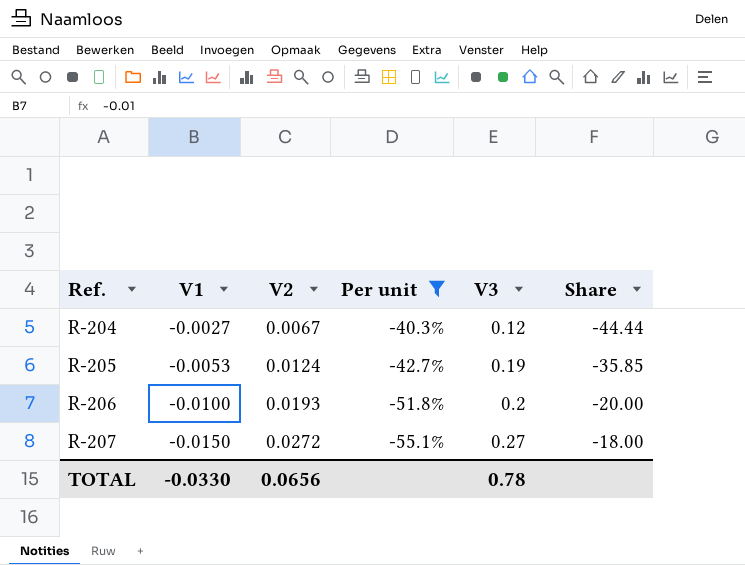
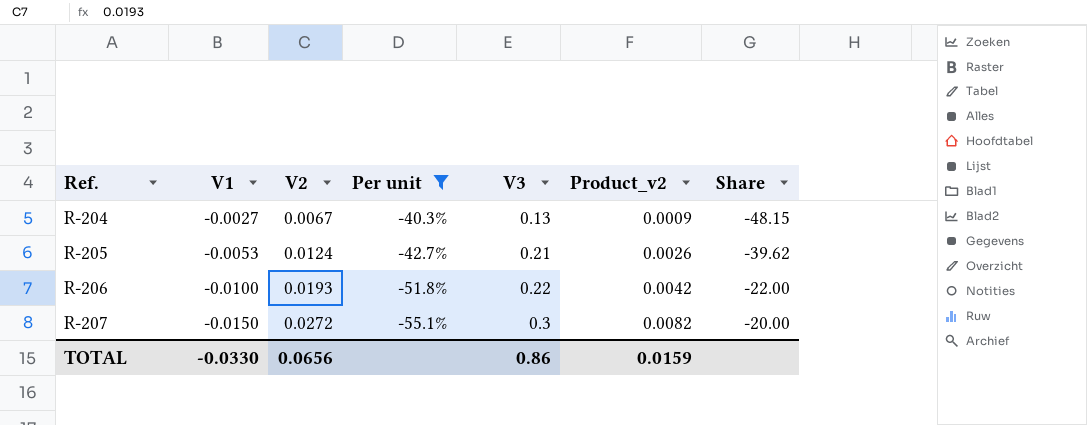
column Product_v2 | formula: none -> [V2] * [V3]
R-204 | V3: 0.12 -> 0.13
R-204 | Share: -44.44 -> -48.15
R-205 | V3: 0.19 -> 0.21
R-205 | Share: -35.85 -> -39.62
R-206 | V3: 0.2 -> 0.22
R-206 | Share: -20.00 -> -22.00
R-207 | V3: 0.27 -> 0.3
R-207 | Share: -18.00 -> -20.00
TOTAL | V3: 0.78 -> 0.86

